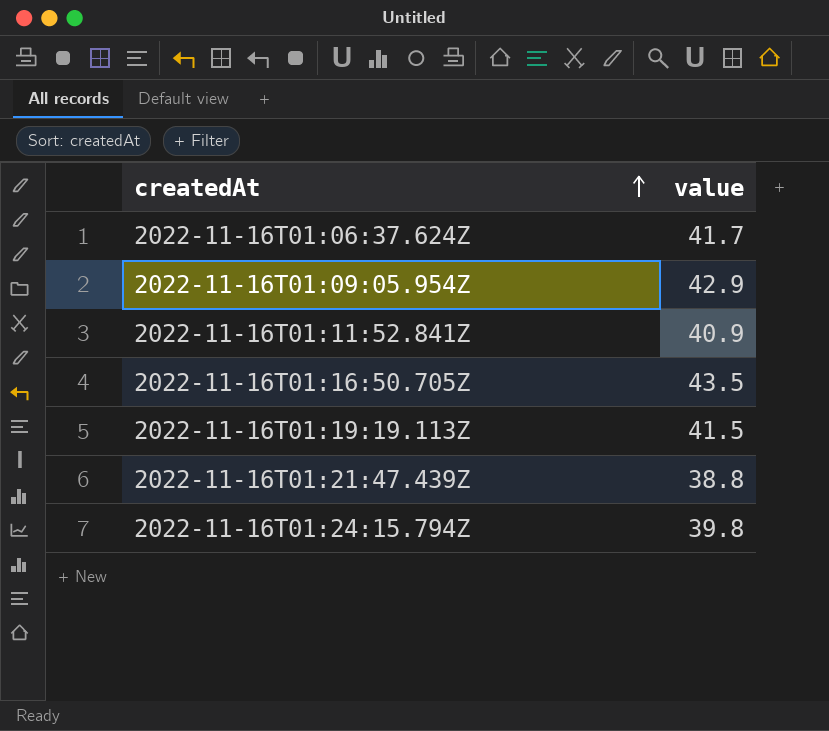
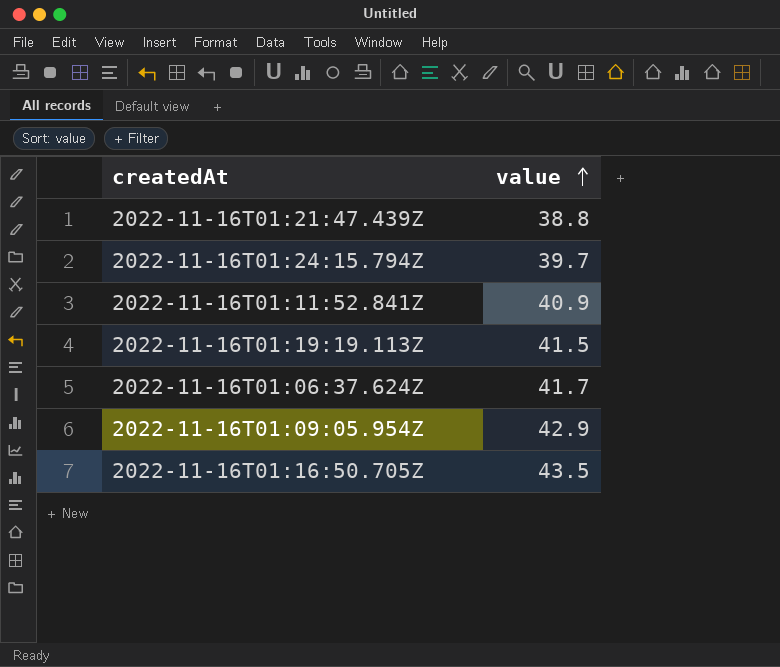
row order: createdAt ascending -> value ascending
2022-11-16T01:24:15.794Z | value: 39.8 -> 39.7

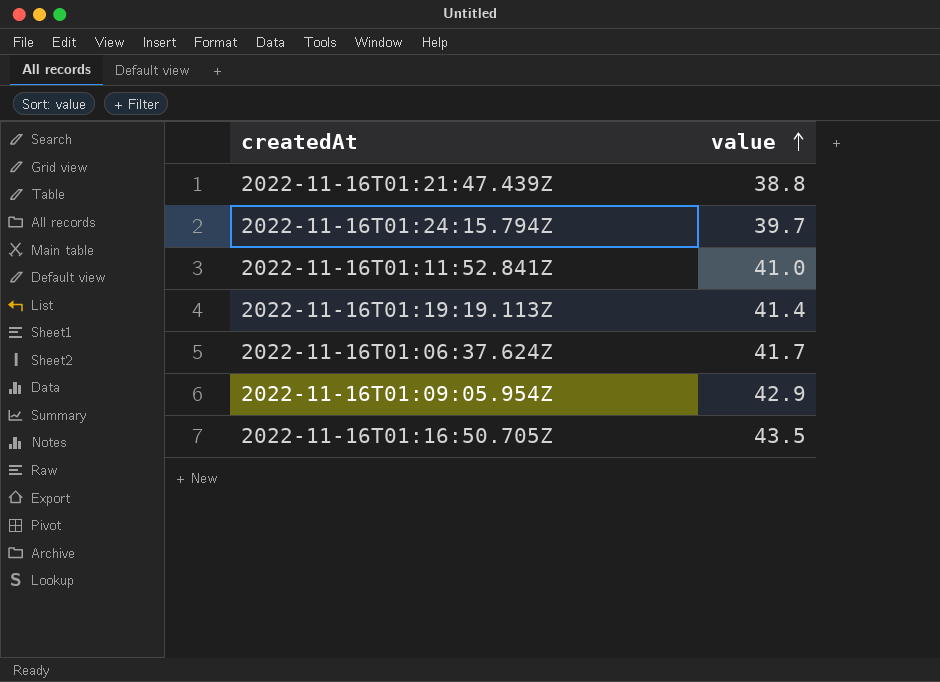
2022-11-16T01:11:52.841Z | value: 40.9 -> 41.0
2022-11-16T01:19:19.113Z | value: 41.5 -> 41.4

